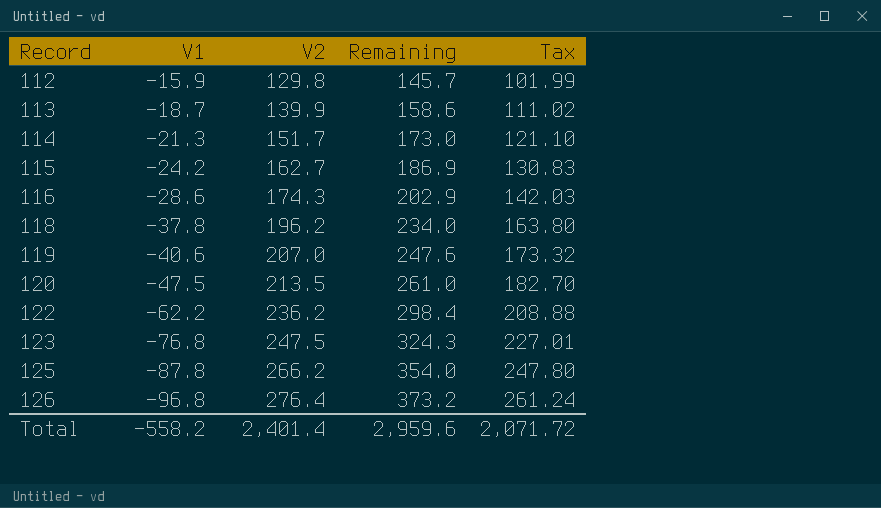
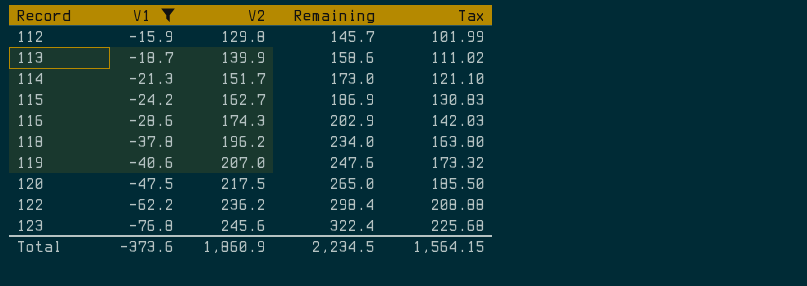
filter: none -> V1 >= -76.8
120 | V2: 213.5 -> 217.5
120 | Remaining: 261.0 -> 265.0
120 | Tax: 182.70 -> 185.50
123 | V2: 247.5 -> 245.6
123 | Remaining: 324.3 -> 322.4
123 | Tax: 227.01 -> 225.68
Total | V1: -558.2 -> -373.6
Total | V2: 2,401.4 -> 1,860.9
Total | Remaining: 2,959.6 -> 2,234.5
Total | Tax: 2,071.72 -> 1,564.15

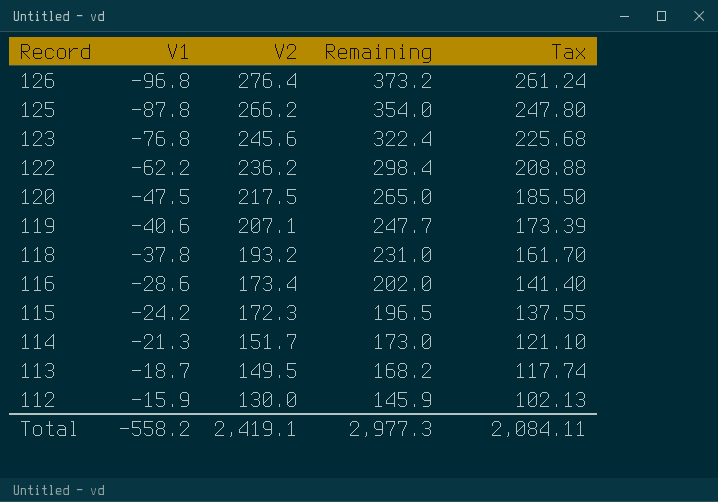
filter: V1 >= -76.8 -> none
row order: Record ascending -> Record descending
119 | V2: 207.0 -> 207.1
119 | Remaining: 247.6 -> 247.7
119 | Tax: 173.32 -> 173.39
118 | V2: 196.2 -> 193.2
118 | Remaining: 234.0 -> 231.0
118 | Tax: 163.80 -> 161.70
116 | V2: 174.3 -> 173.4
116 | Remaining: 202.9 -> 202.0
116 | Tax: 142.03 -> 141.40
115 | V2: 162.7 -> 172.3
115 | Remaining: 186.9 -> 196.5
115 | Tax: 130.83 -> 137.55
113 | V2: 139.9 -> 149.5
113 | Remaining: 158.6 -> 168.2
113 | Tax: 111.02 -> 117.74
112 | V2: 129.8 -> 130.0
112 | Remaining: 145.7 -> 145.9
112 | Tax: 101.99 -> 102.13
Total | V1: -373.6 -> -558.2
Total | V2: 1,860.9 -> 2,419.1
Total | Remaining: 2,234.5 -> 2,977.3
Total | Tax: 1,564.15 -> 2,084.11

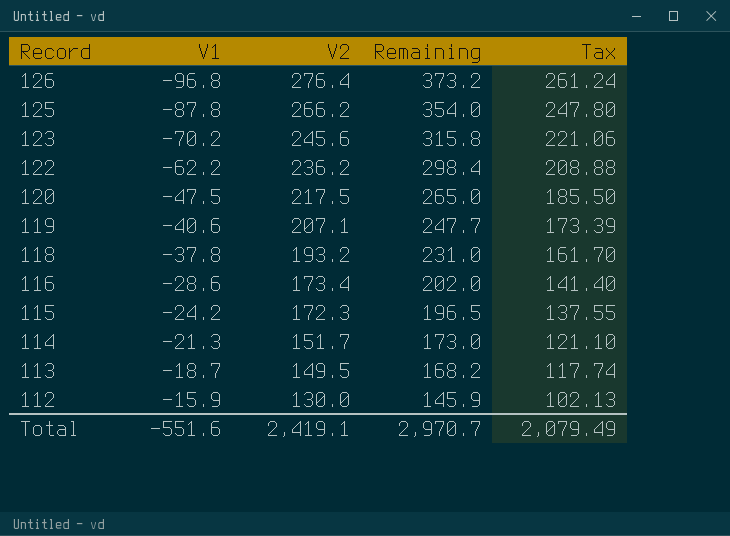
123 | V1: -76.8 -> -70.2
123 | Remaining: 322.4 -> 315.8
123 | Tax: 225.68 -> 221.06
Total | V1: -558.2 -> -551.6
Total | Remaining: 2,977.3 -> 2,970.7
Total | Tax: 2,084.11 -> 2,079.49

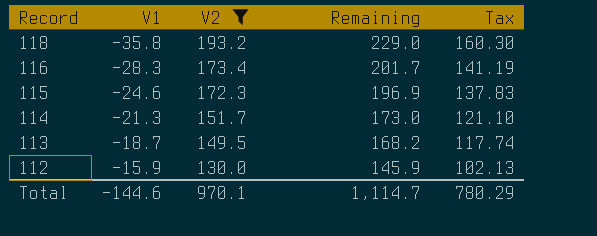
filter: none -> V2 <= 193.2
118 | V1: -37.8 -> -35.8
118 | Remaining: 231.0 -> 229.0
118 | Tax: 161.70 -> 160.30
116 | V1: -28.6 -> -28.3
116 | Remaining: 202.0 -> 201.7
116 | Tax: 141.40 -> 141.19
115 | V1: -24.2 -> -24.6
115 | Remaining: 196.5 -> 196.9
115 | Tax: 137.55 -> 137.83
Total | V1: -551.6 -> -144.6
Total | V2: 2,419.1 -> 970.1
Total | Remaining: 2,970.7 -> 1,114.7
Total | Tax: 2,079.49 -> 780.29

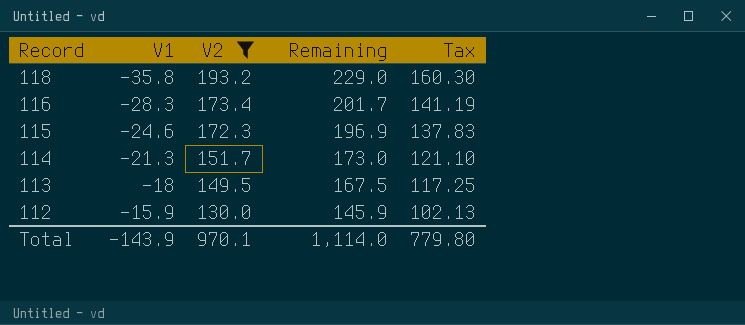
113 | V1: -18.7 -> -18
113 | Remaining: 168.2 -> 167.5
113 | Tax: 117.74 -> 117.25
Total | V1: -144.6 -> -143.9
Total | Remaining: 1,114.7 -> 1,114.0
Total | Tax: 780.29 -> 779.80

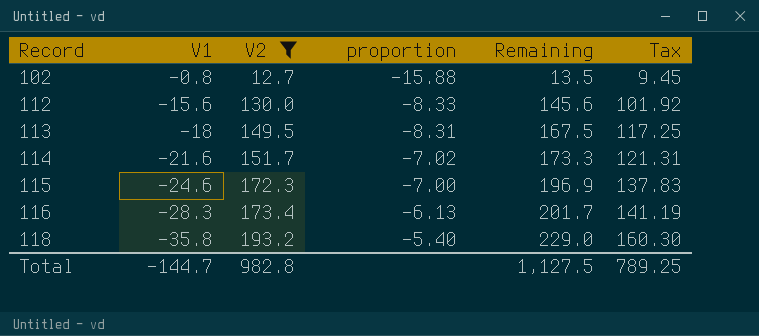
row order: Record descending -> Record ascending
column proportion | formula: none -> [V2] / [V1]
row 102: none -> -0.8 | 12.7 | -15.88 | 13.5 | 9.45
112 | V1: -15.9 -> -15.6
112 | Remaining: 145.9 -> 145.6
112 | Tax: 102.13 -> 101.92
114 | V1: -21.3 -> -21.6
114 | Remaining: 173.0 -> 173.3
114 | Tax: 121.10 -> 121.31
Total | V1: -143.9 -> -144.7
Total | V2: 970.1 -> 982.8
Total | Remaining: 1,114.0 -> 1,127.5
Total | Tax: 779.80 -> 789.25

